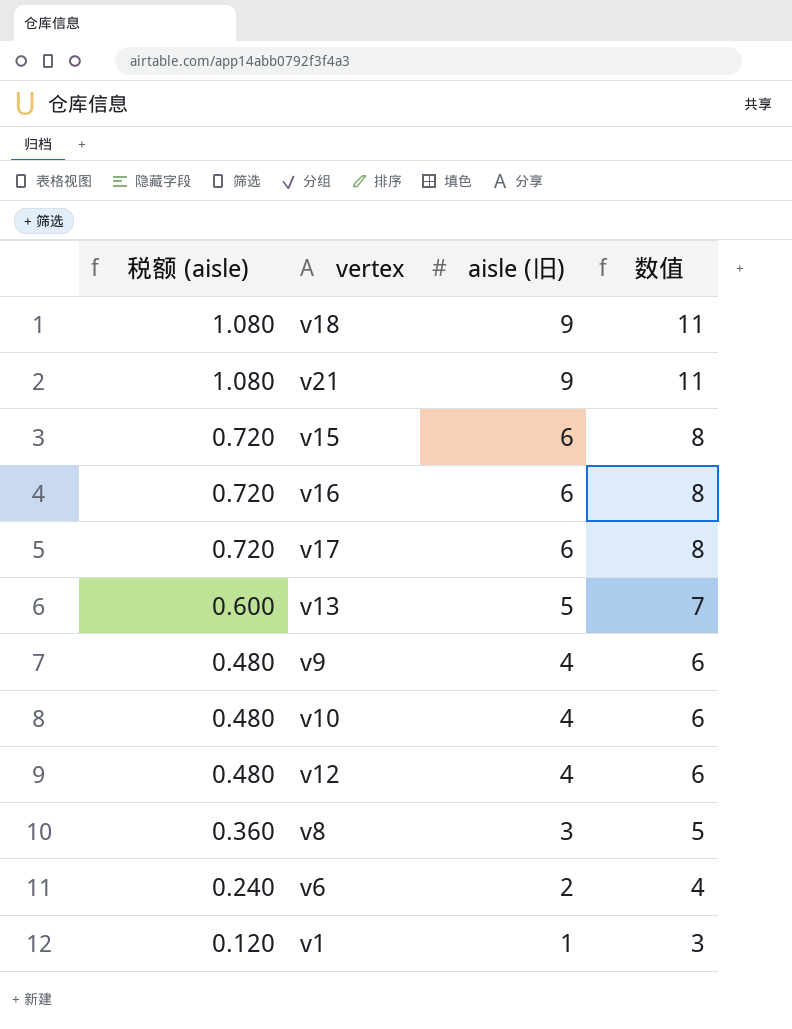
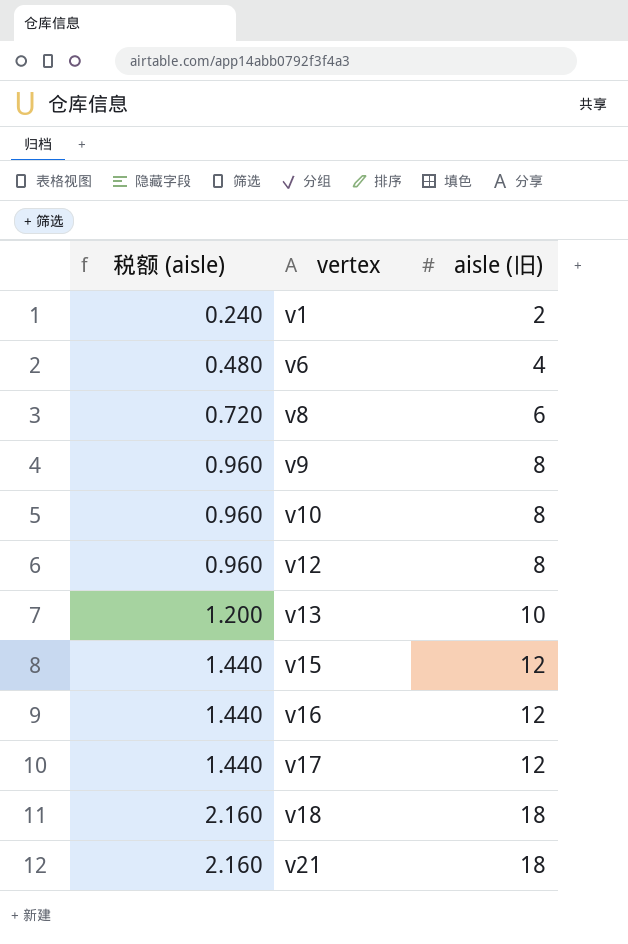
row order: 税额 (aisle) descending -> 税额 (aisle) ascending
column 数值 | formula: [aisle (旧)] + 2 -> none
v1 | 税额 (aisle): 0.120 -> 0.240
v1 | aisle (旧): 1 -> 2
v6 | 税额 (aisle): 0.240 -> 0.480
v6 | aisle (旧): 2 -> 4
v8 | 税额 (aisle): 0.360 -> 0.720
v8 | aisle (旧): 3 -> 6
v9 | 税额 (aisle): 0.480 -> 0.960
v9 | aisle (旧): 4 -> 8
v10 | 税额 (aisle): 0.480 -> 0.960
v10 | aisle (旧): 4 -> 8
v12 | 税额 (aisle): 0.480 -> 0.960
v12 | aisle (旧): 4 -> 8
v13 | 税额 (aisle): 0.600 -> 1.200
v13 | aisle (旧): 5 -> 10
v15 | 税额 (aisle): 0.720 -> 1.440
v15 | aisle (旧): 6 -> 12
v16 | 税额 (aisle): 0.720 -> 1.440
v16 | aisle (旧): 6 -> 12
v17 | 税额 (aisle): 0.720 -> 1.440
v17 | aisle (旧): 6 -> 12
v18 | 税额 (aisle): 1.080 -> 2.160
v18 | aisle (旧): 9 -> 18
v21 | 税额 (aisle): 1.080 -> 2.160
v21 | aisle (旧): 9 -> 18

